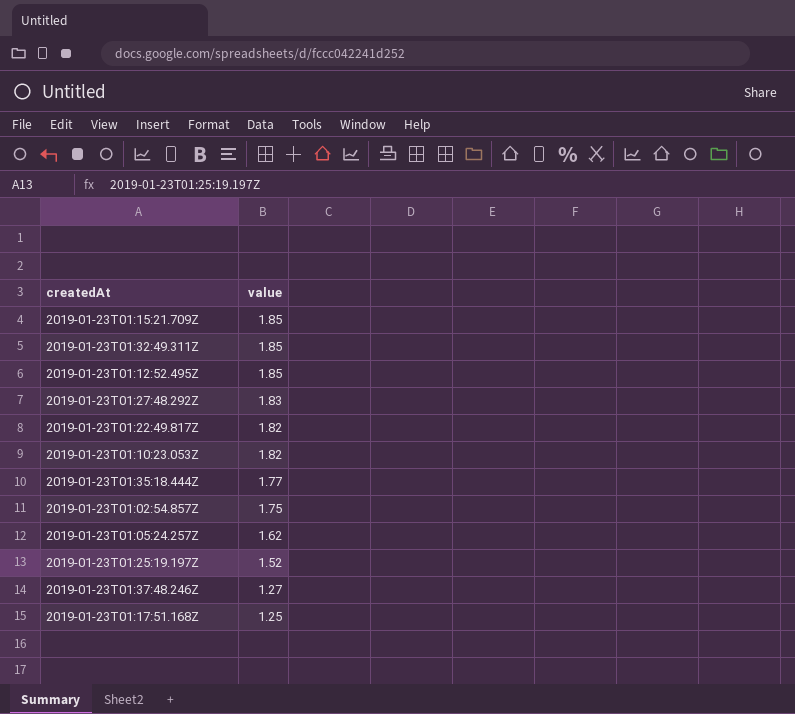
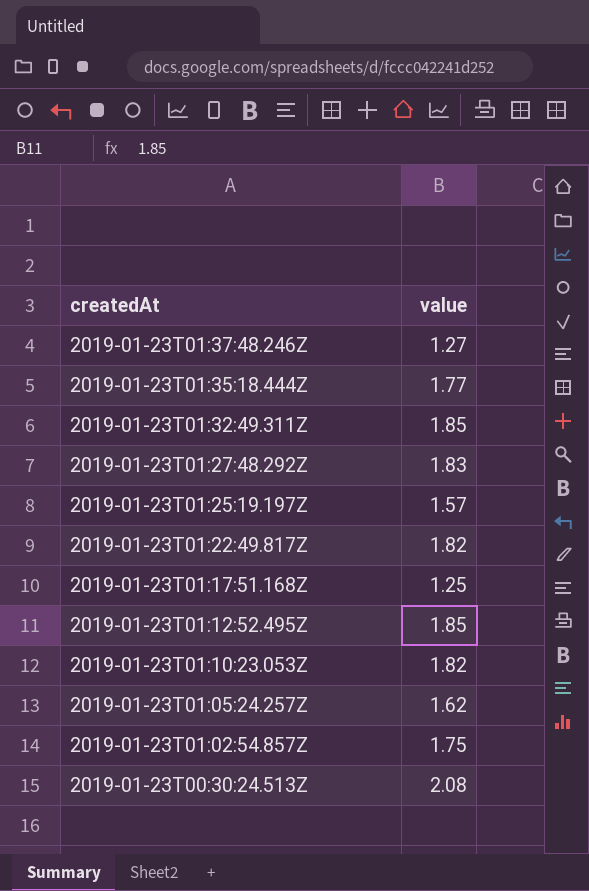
row order: value descending -> createdAt descending
row 2019-01-23T01:15:21.709Z: 1.85 -> none
2019-01-23T01:25:19.197Z | value: 1.52 -> 1.57
row 2019-01-23T00:30:24.513Z: none -> 2.08

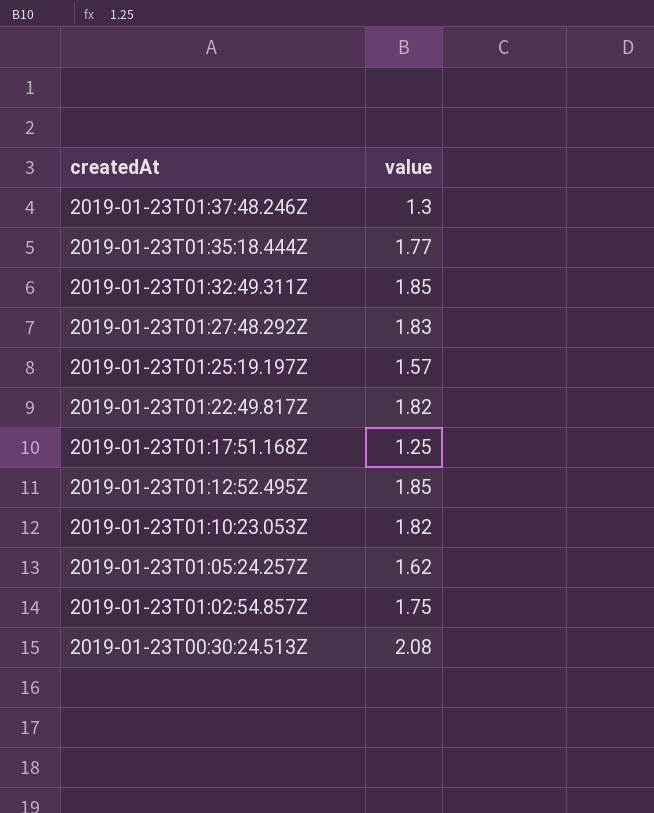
2019-01-23T01:37:48.246Z | value: 1.27 -> 1.3

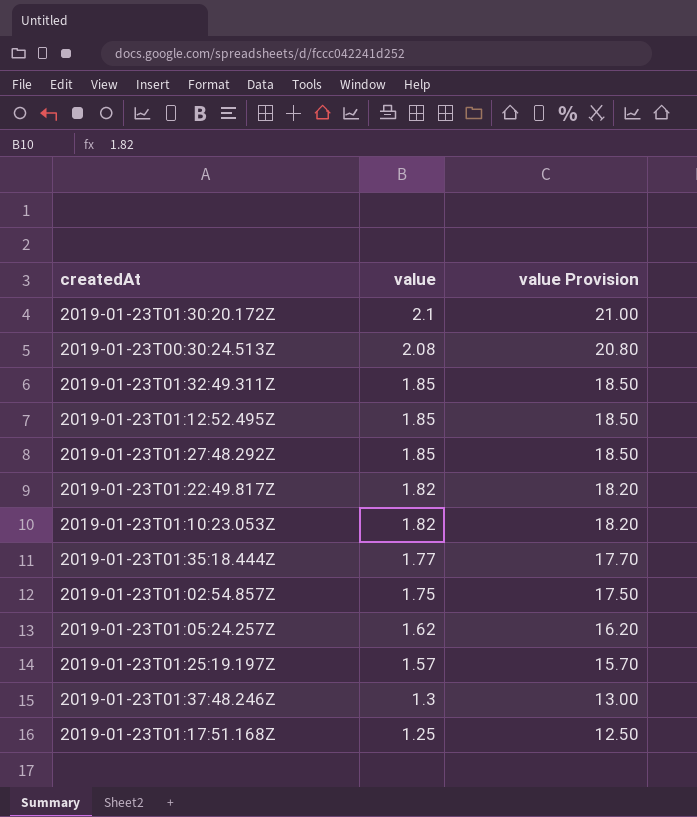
row order: createdAt descending -> value descending
column value Provision | formula: none -> [value] * 10
row 2019-01-23T01:30:20.172Z: none -> 2.1 | 21.00
2019-01-23T01:27:48.292Z | value: 1.83 -> 1.85

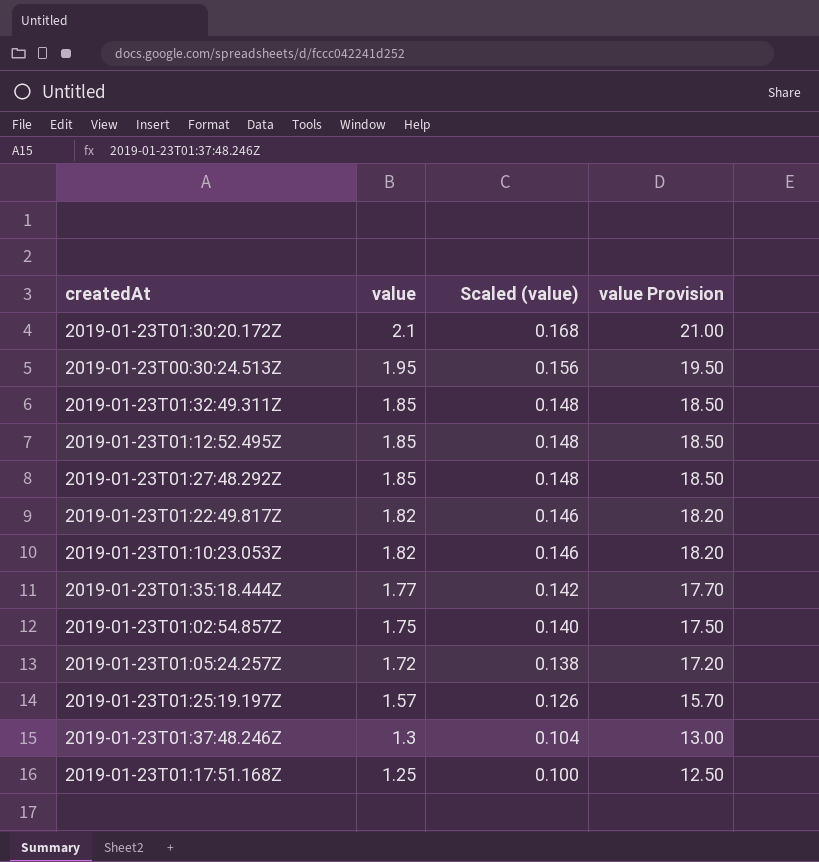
column Scaled (value) | formula: none -> [value] * 0.08
2019-01-23T00:30:24.513Z | value: 2.08 -> 1.95
2019-01-23T00:30:24.513Z | value Provision: 20.80 -> 19.50
2019-01-23T01:05:24.257Z | value: 1.62 -> 1.72
2019-01-23T01:05:24.257Z | value Provision: 16.20 -> 17.20

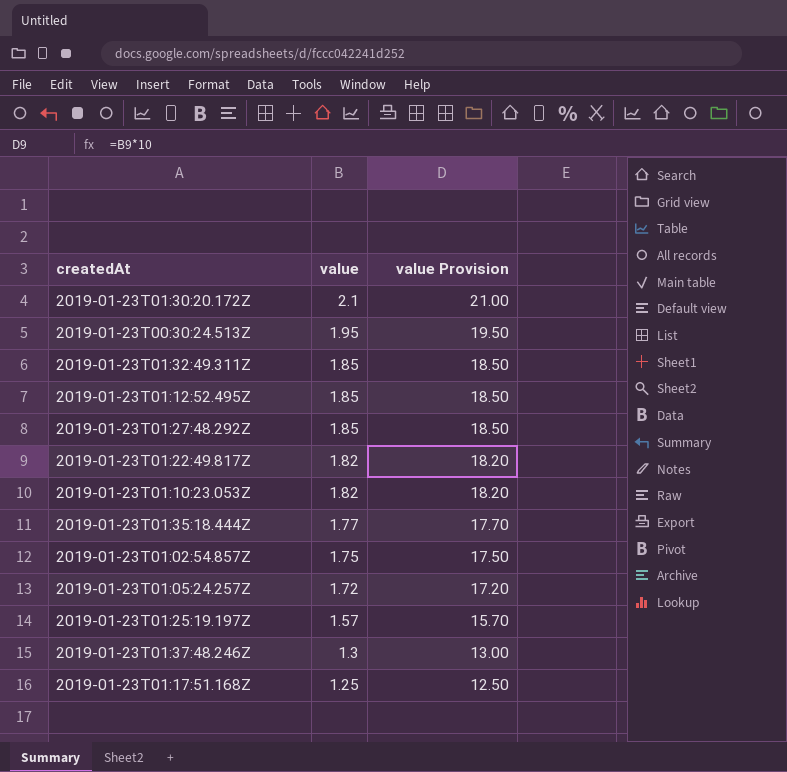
column Scaled (value) | formula: [value] * 0.08 -> none

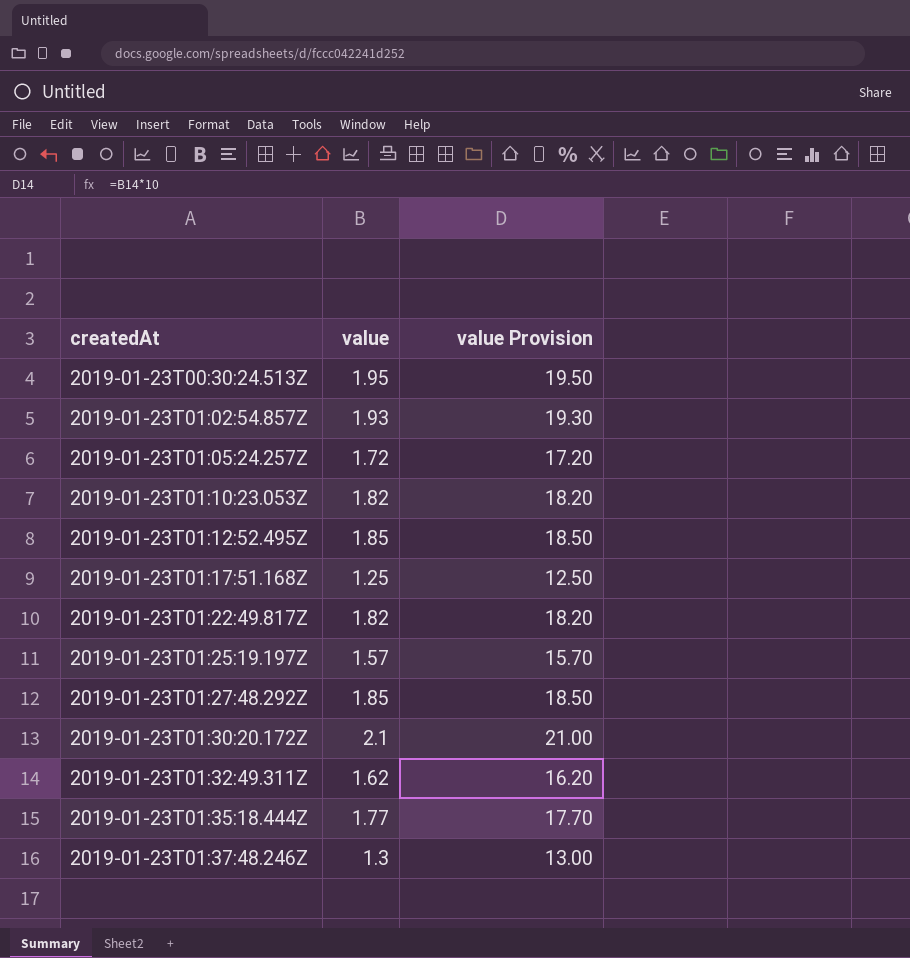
row order: value descending -> createdAt ascending
2019-01-23T01:02:54.857Z | value: 1.75 -> 1.93
2019-01-23T01:02:54.857Z | value Provision: 17.50 -> 19.30
2019-01-23T01:32:49.311Z | value: 1.85 -> 1.62
2019-01-23T01:32:49.311Z | value Provision: 18.50 -> 16.20

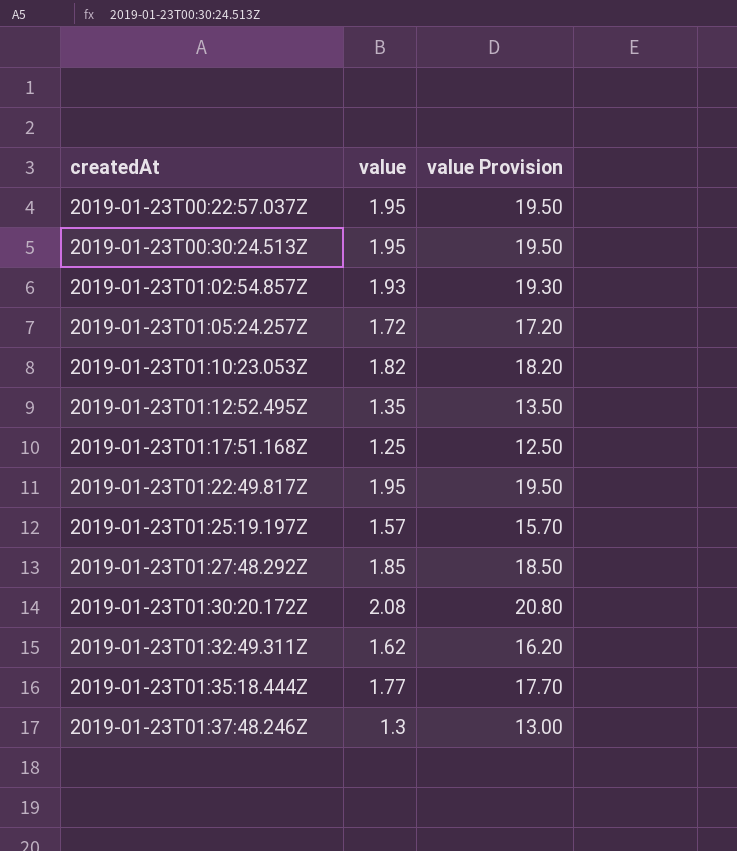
row 2019-01-23T00:22:57.037Z: none -> 1.95 | 19.50
2019-01-23T01:12:52.495Z | value: 1.85 -> 1.35
2019-01-23T01:12:52.495Z | value Provision: 18.50 -> 13.50
2019-01-23T01:22:49.817Z | value: 1.82 -> 1.95
2019-01-23T01:22:49.817Z | value Provision: 18.20 -> 19.50
2019-01-23T01:30:20.172Z | value: 2.1 -> 2.08
2019-01-23T01:30:20.172Z | value Provision: 21.00 -> 20.80

